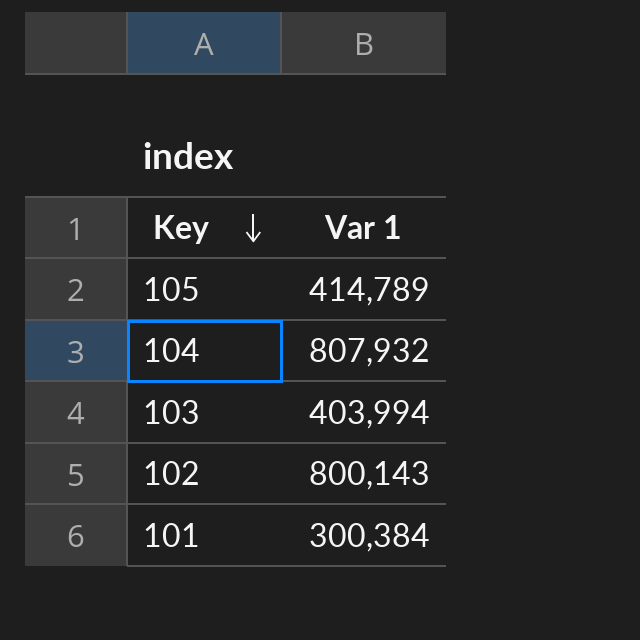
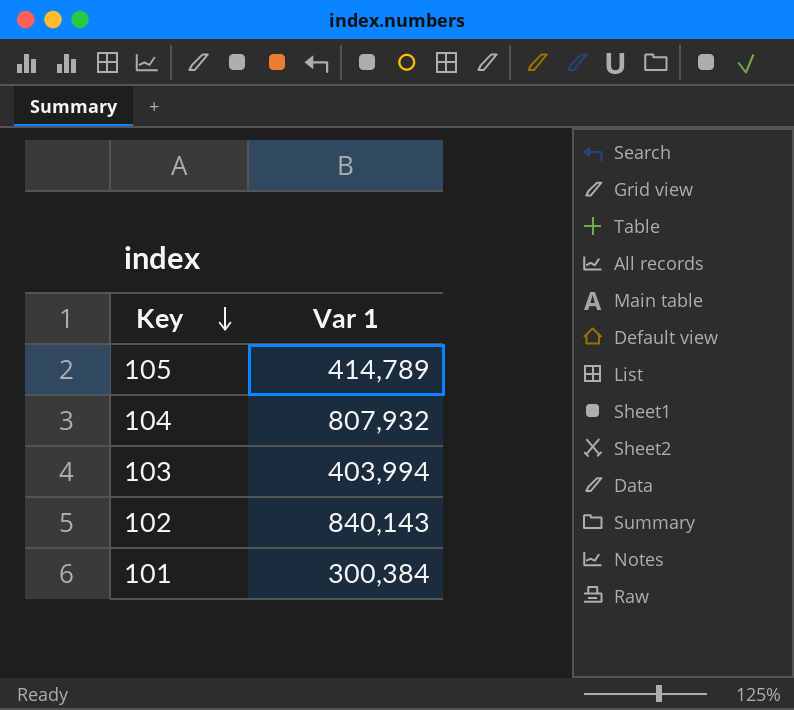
102 | Var 1: 800,143 -> 840,143

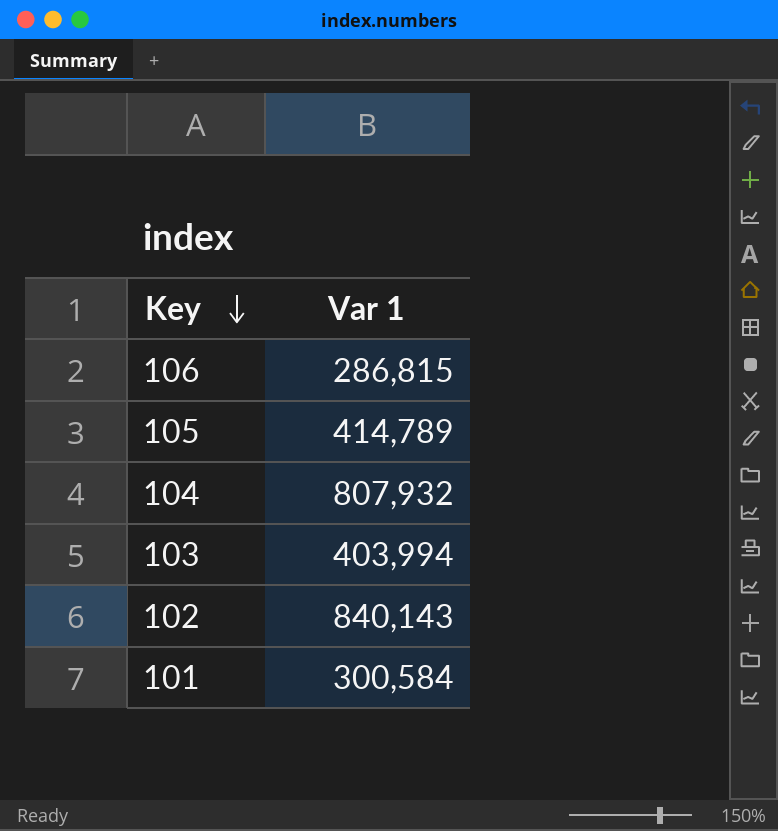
row 106: none -> 286,815
101 | Var 1: 300,384 -> 300,584

